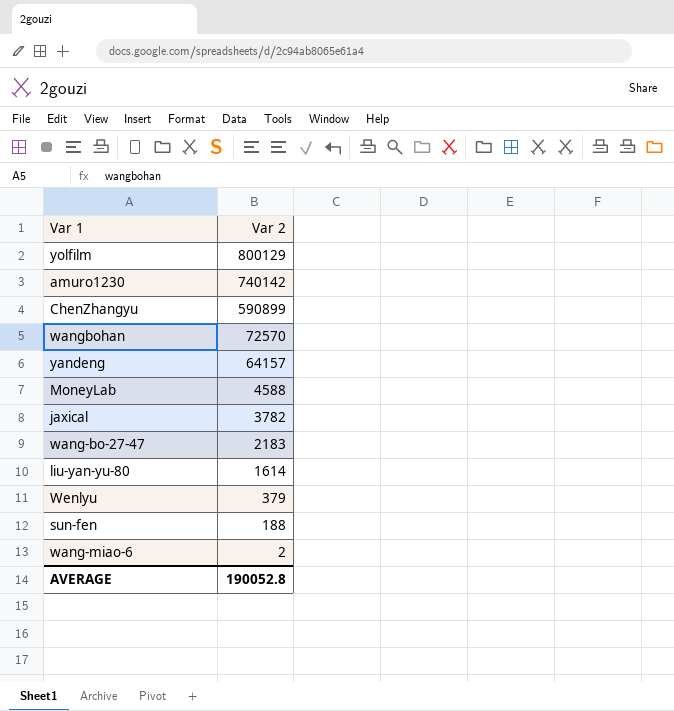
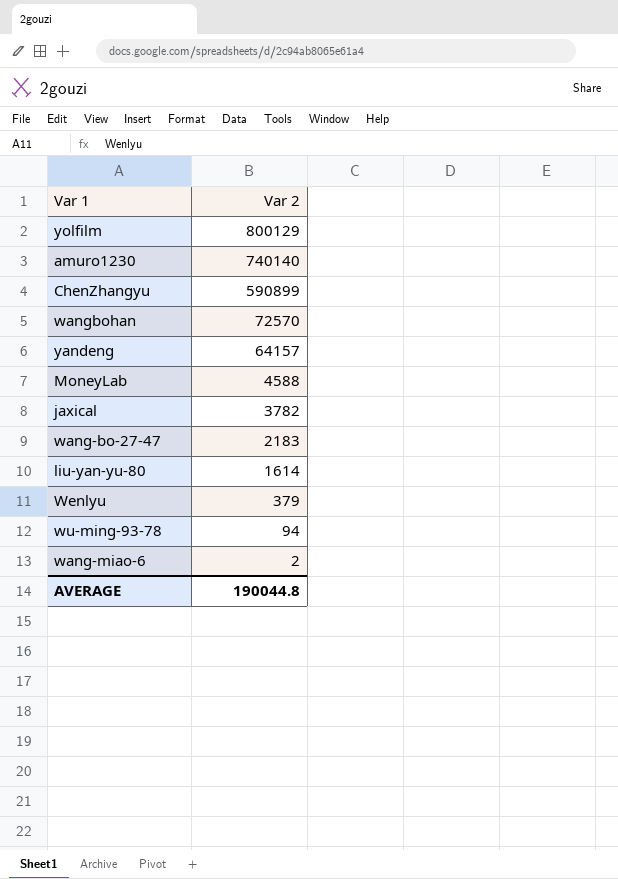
row sun-fen: 188 -> none
amuro1230 | Var 2: 740142 -> 740140
row wu-ming-93-78: none -> 94
AVERAGE | Var 2: 190052.8 -> 190044.8

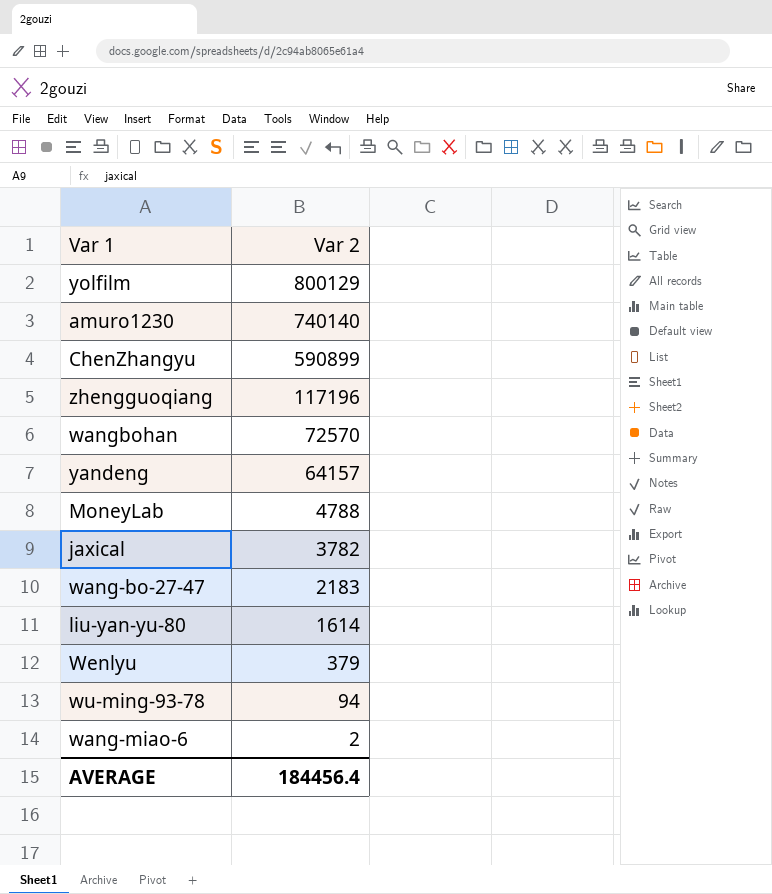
row zhengguoqiang: none -> 117196
MoneyLab | Var 2: 4588 -> 4788
AVERAGE | Var 2: 190044.8 -> 184456.4

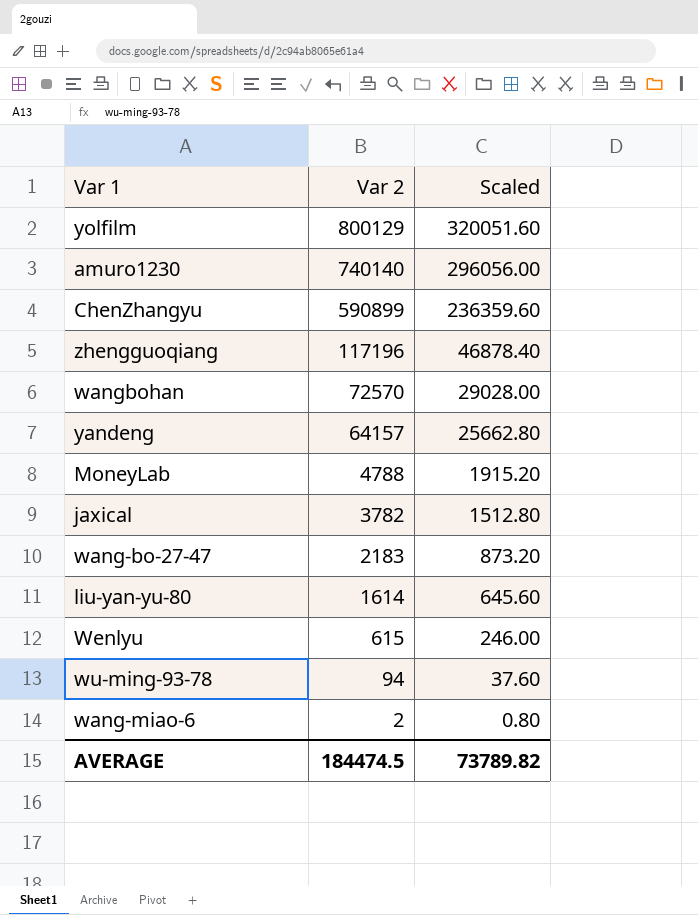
column Scaled | formula: none -> [Var 2] * 0.4
Wenlyu | Var 2: 379 -> 615
AVERAGE | Var 2: 184456.4 -> 184474.5

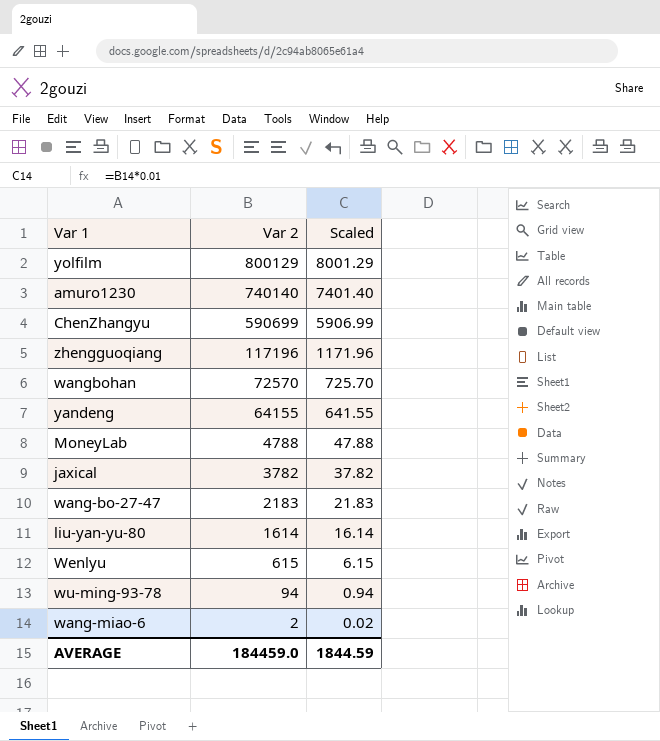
column Scaled | formula: [Var 2] * 0.4 -> [Var 2] * 0.01
ChenZhangyu | Var 2: 590899 -> 590699
yandeng | Var 2: 64157 -> 64155
AVERAGE | Var 2: 184474.5 -> 184459.0
AVERAGE | Scaled: 73789.82 -> 1844.59

